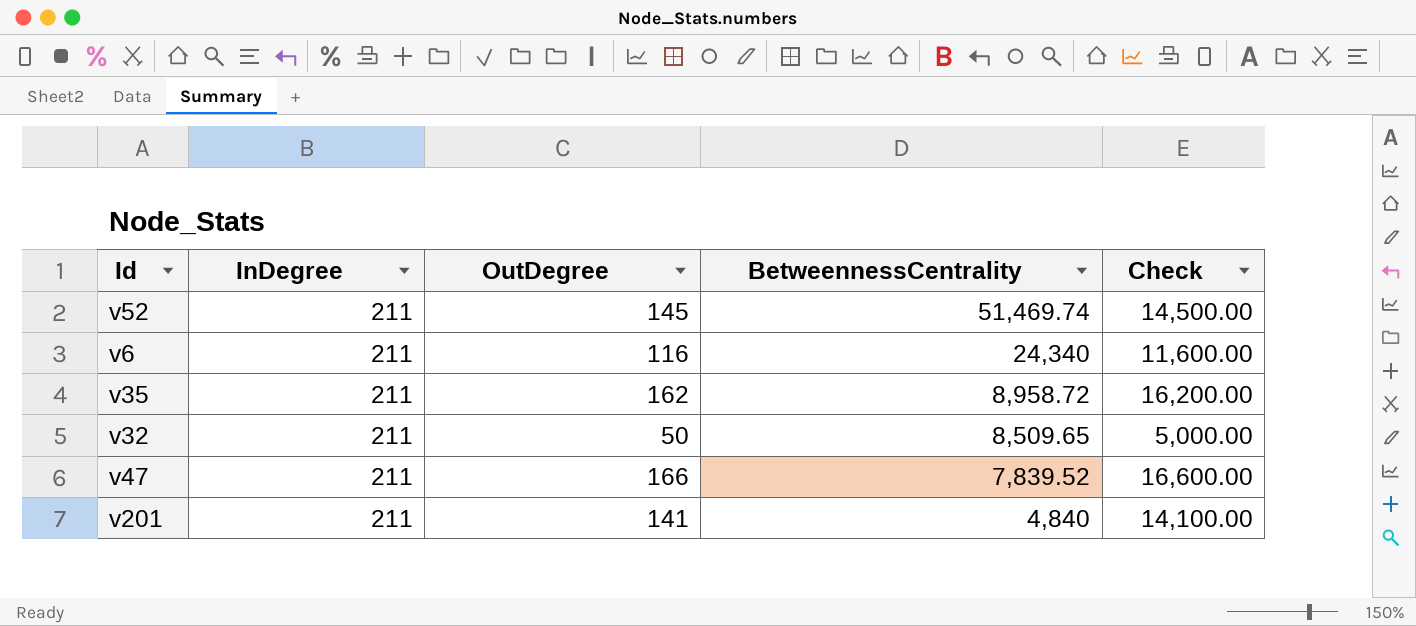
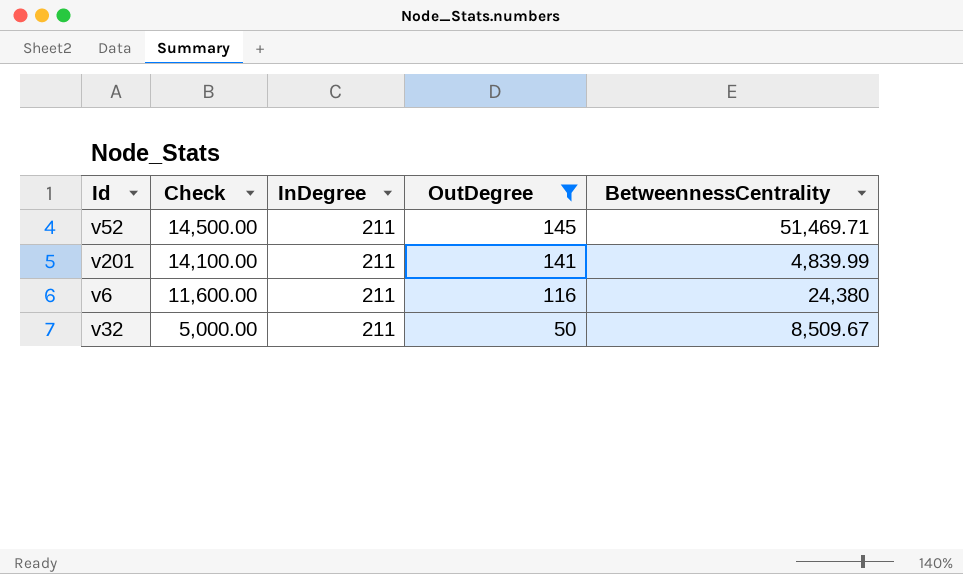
filter: none -> OutDegree <= 145
row order: BetweennessCentrality descending -> Check descending
column Check | position: 5 -> 2
v52 | BetweennessCentrality: 51,469.74 -> 51,469.71
v201 | BetweennessCentrality: 4,840 -> 4,839.99
v6 | BetweennessCentrality: 24,340 -> 24,380
v32 | BetweennessCentrality: 8,509.65 -> 8,509.67

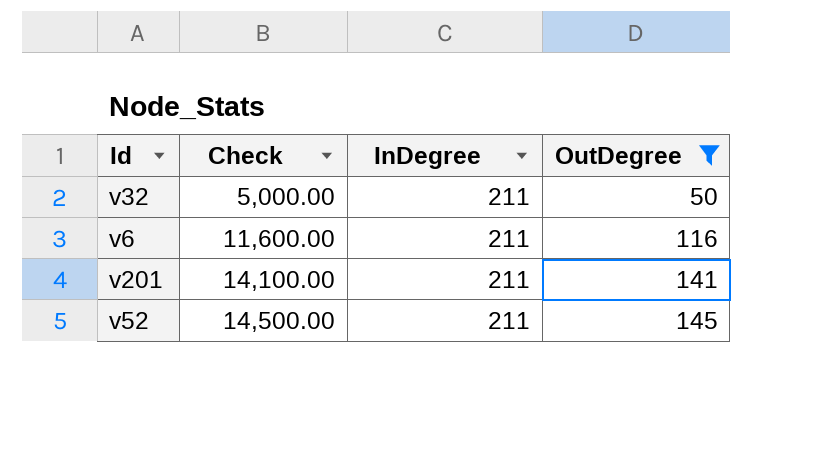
row order: Check descending -> Check ascending
column BetweennessCentrality | position: 5 -> none

